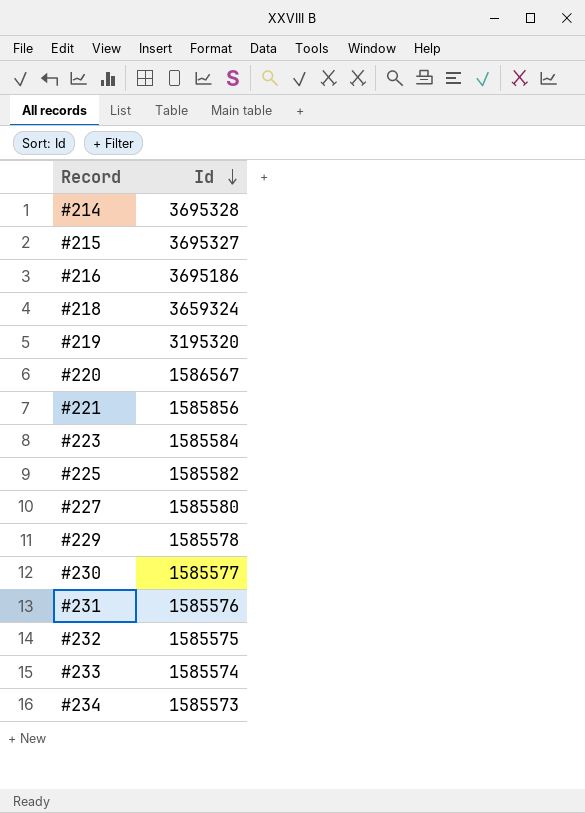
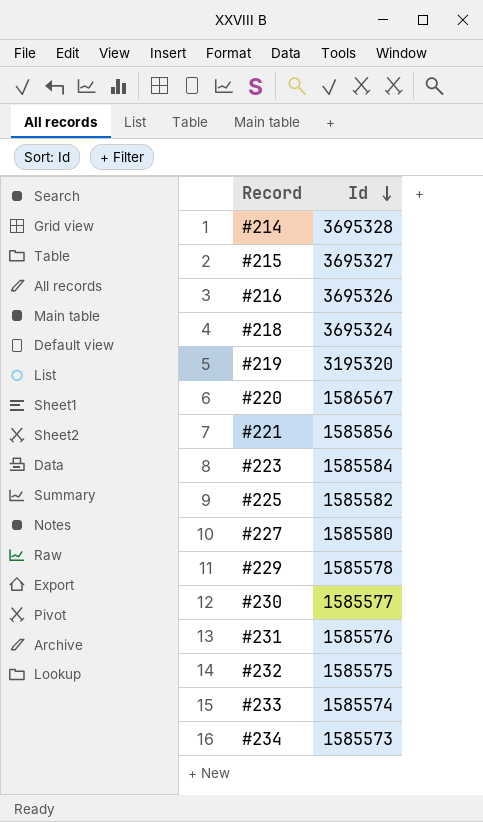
#216 | Id: 3695186 -> 3695326
#218 | Id: 3659324 -> 3695324

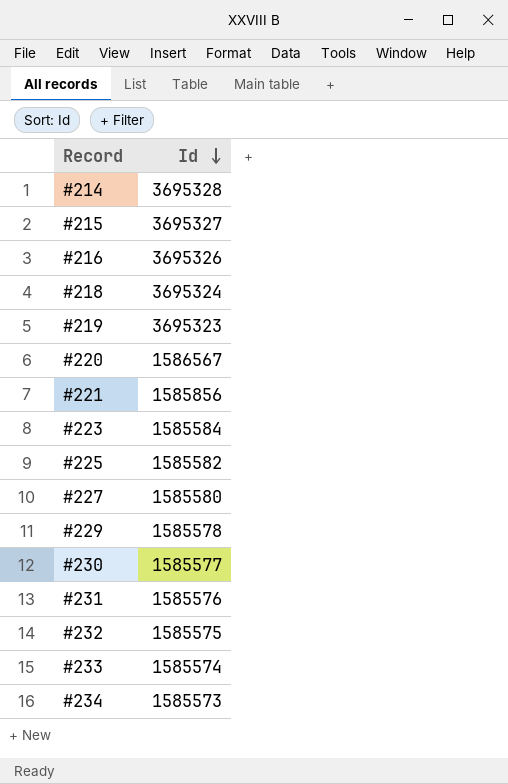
#219 | Id: 3195320 -> 3695323

